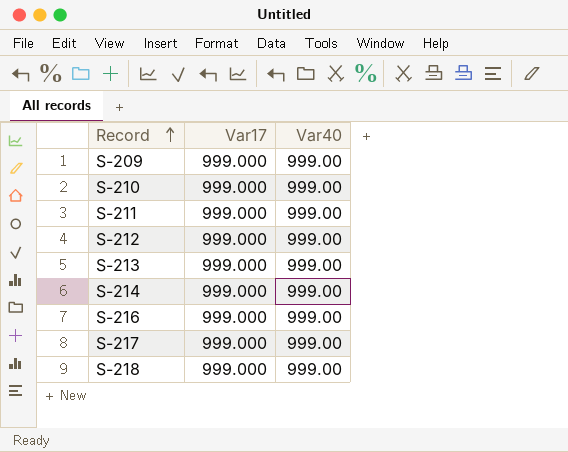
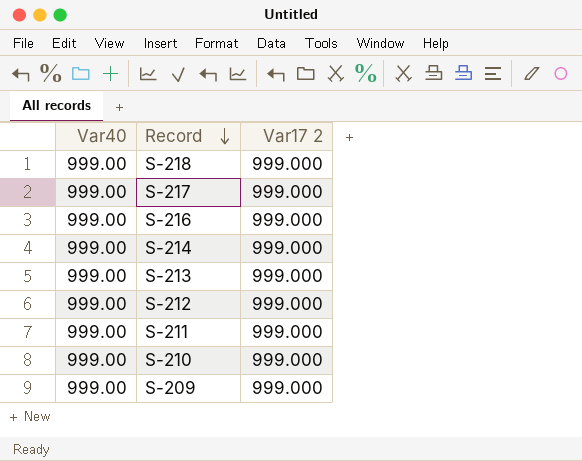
row order: Record ascending -> Record descending
column Var40 | position: 3 -> 1
column name: Var17 -> Var17 2

